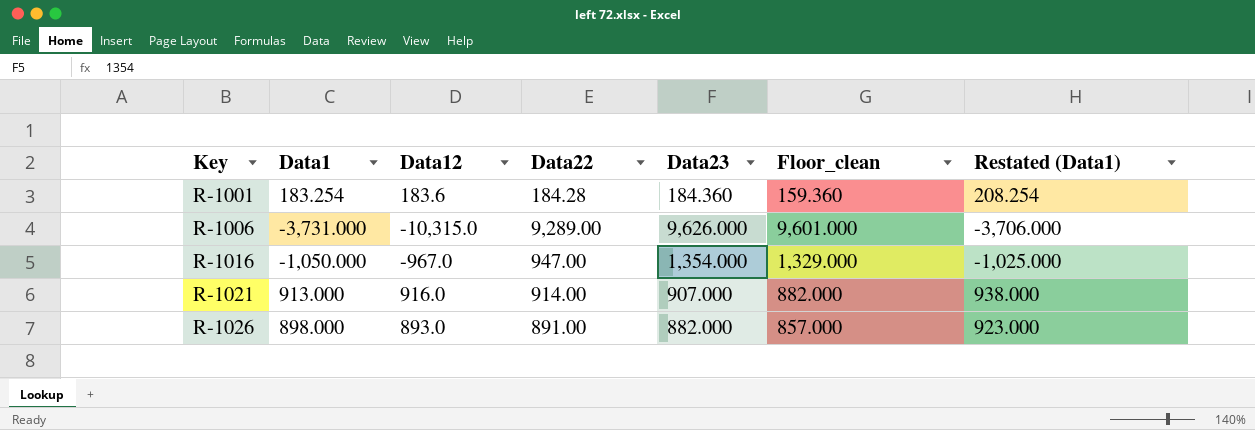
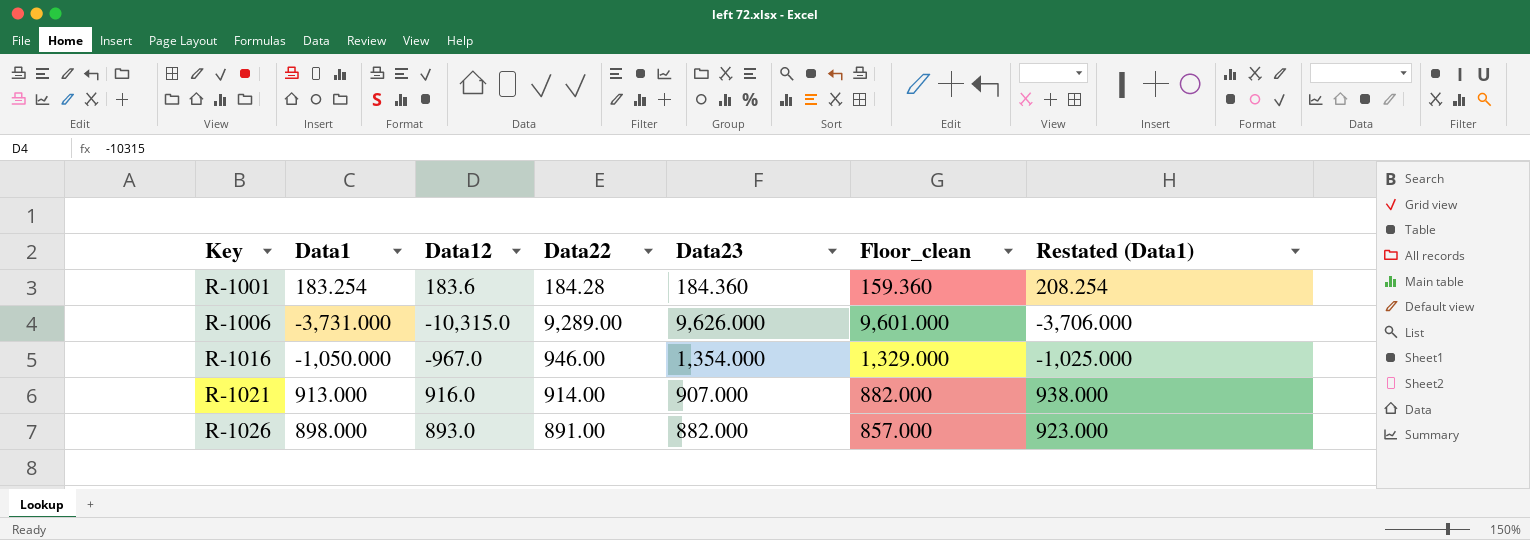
R-1016 | Data22: 947.00 -> 946.00

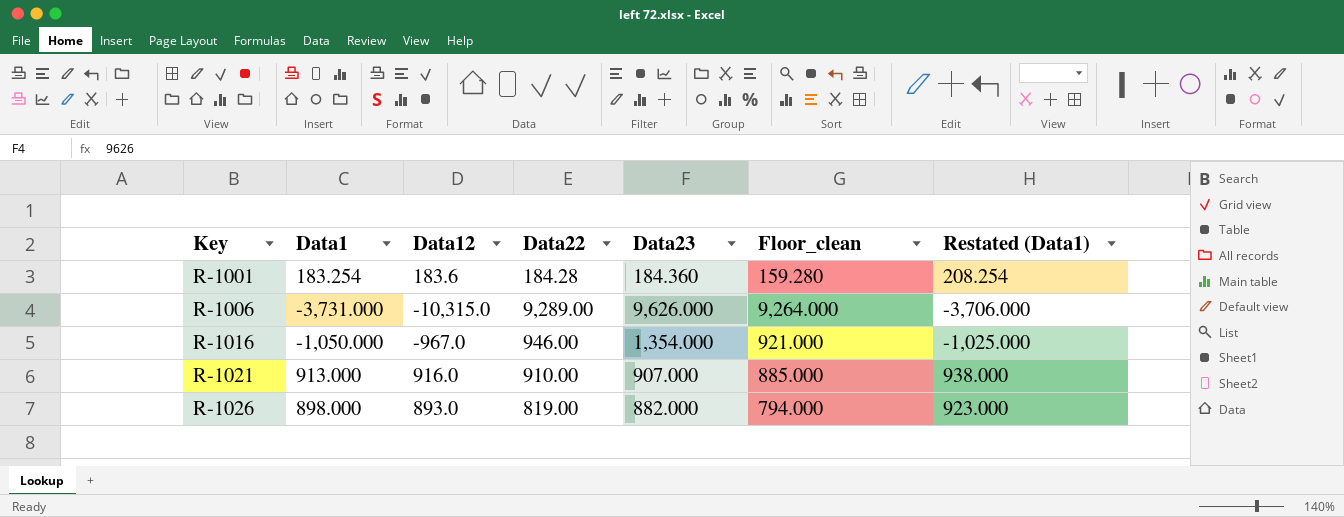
column Floor_clean | formula: [Data23] - 25 -> [Data22] - 25
R-1021 | Data22: 914.00 -> 910.00
R-1026 | Data22: 891.00 -> 819.00

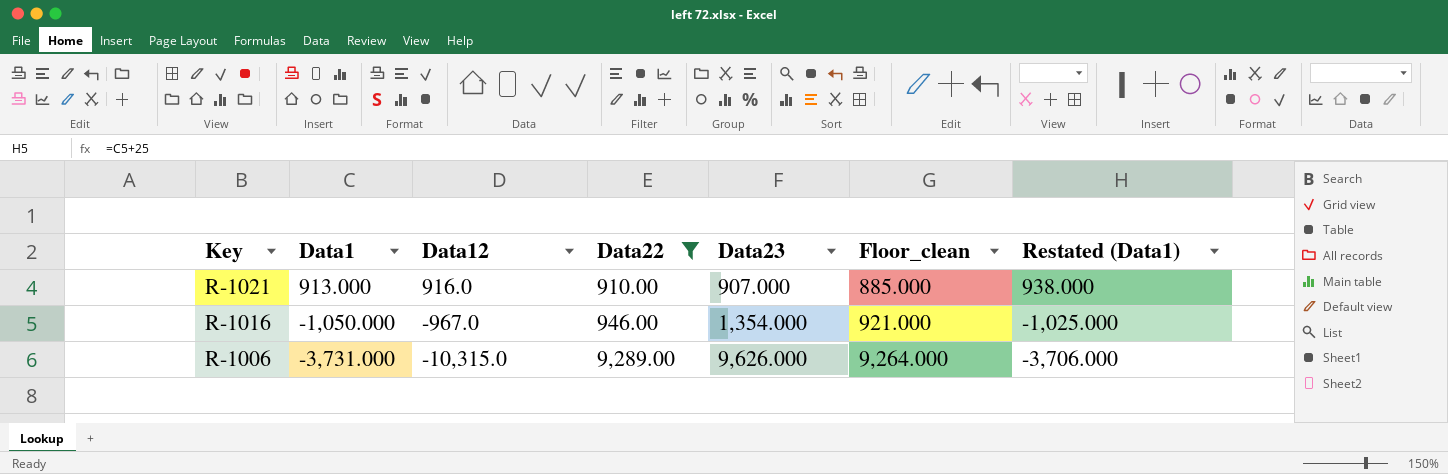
filter: none -> Data22 >= 910.00
row order: Key ascending -> Key descending

